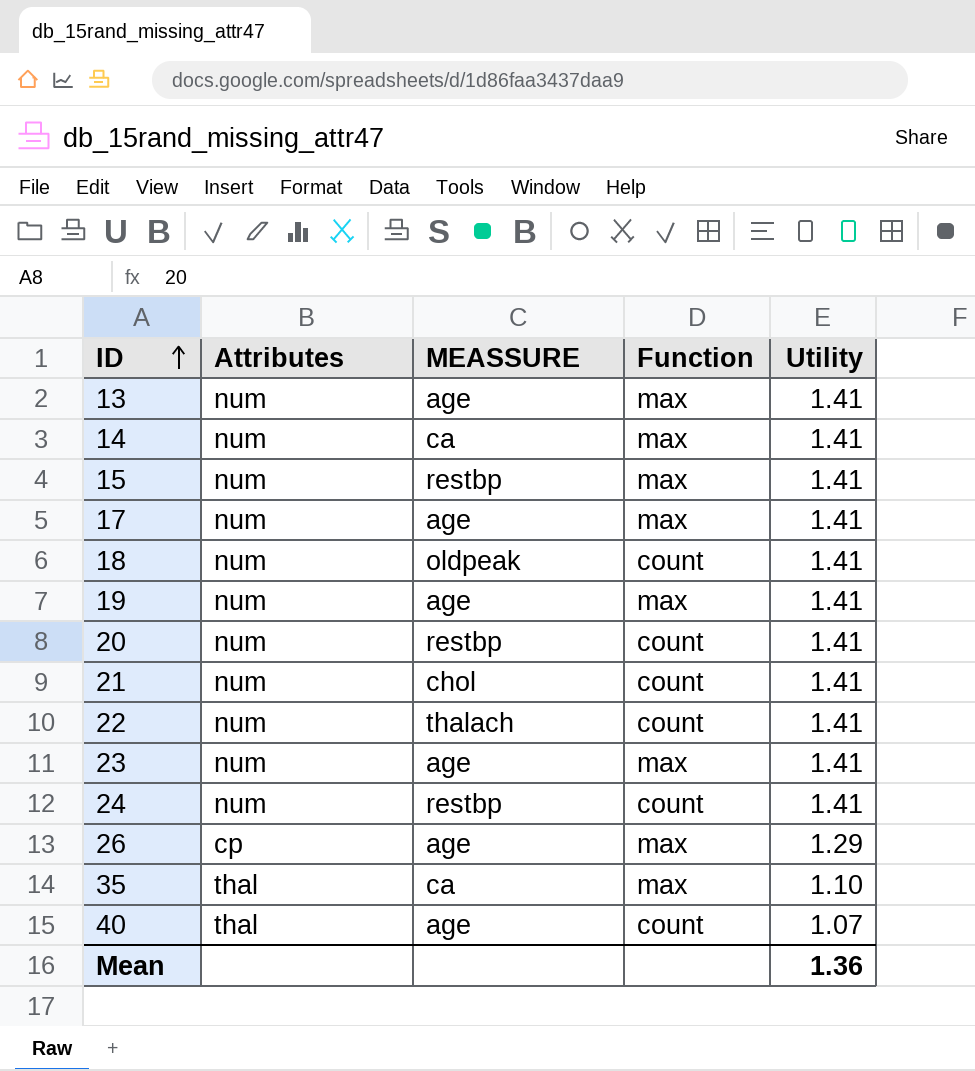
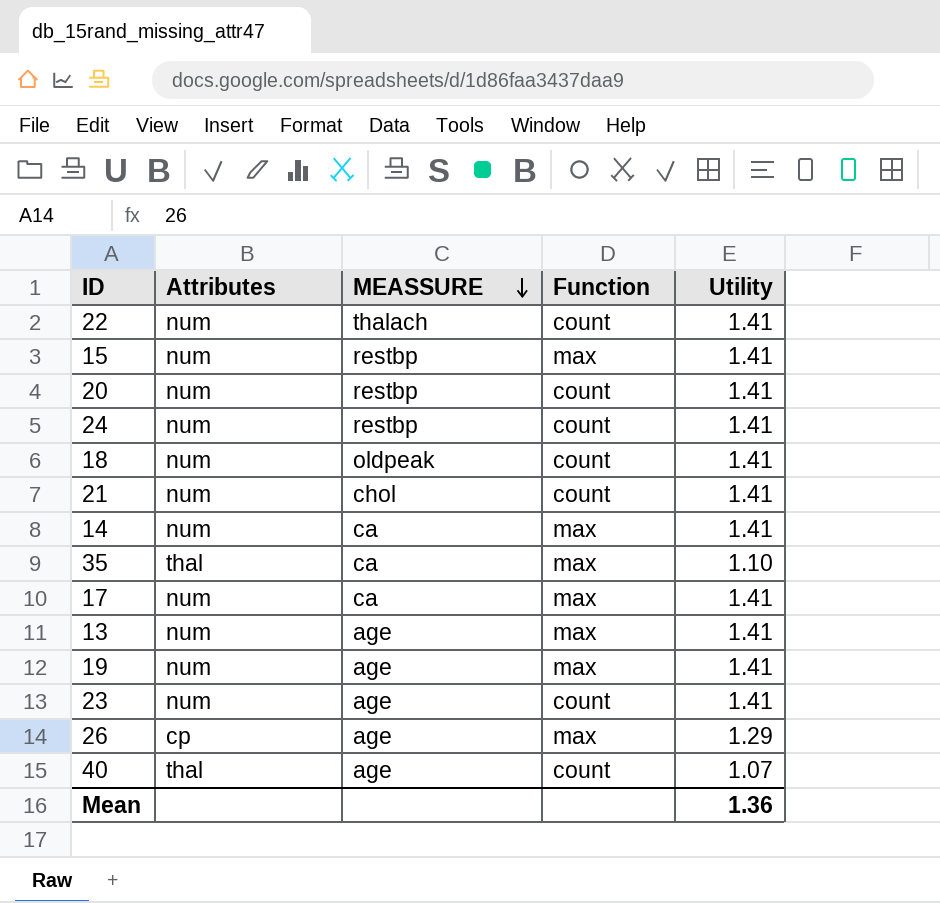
row order: ID ascending -> MEASSURE descending
17 | MEASSURE: age -> ca
23 | Function: max -> count

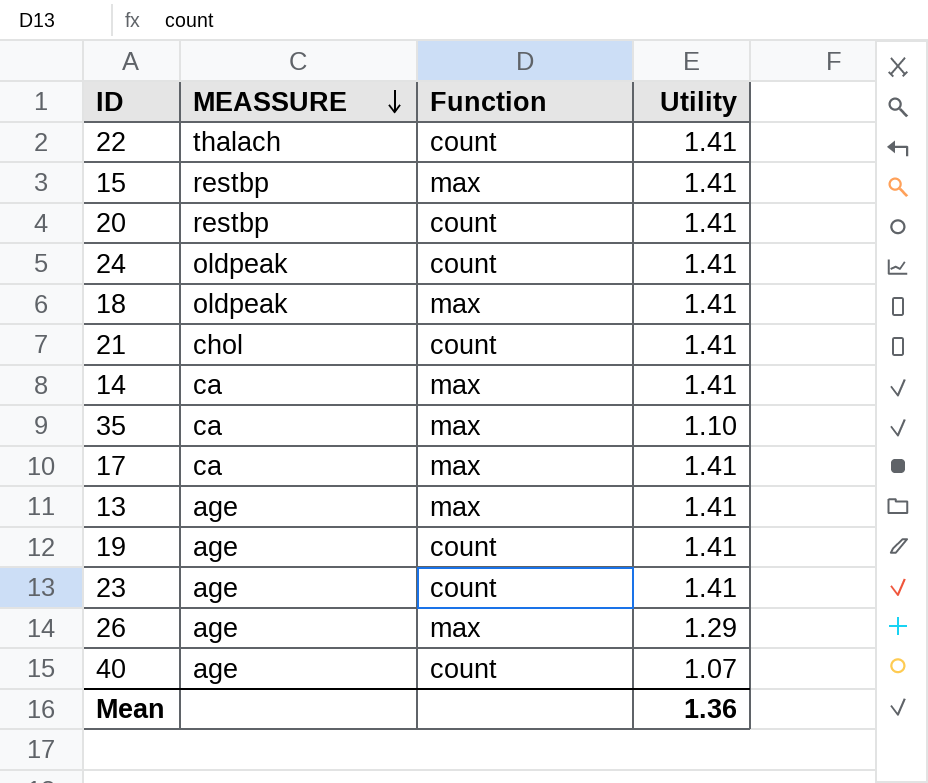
column Attributes | position: 2 -> none
24 | MEASSURE: restbp -> oldpeak
18 | Function: count -> max
19 | Function: max -> count

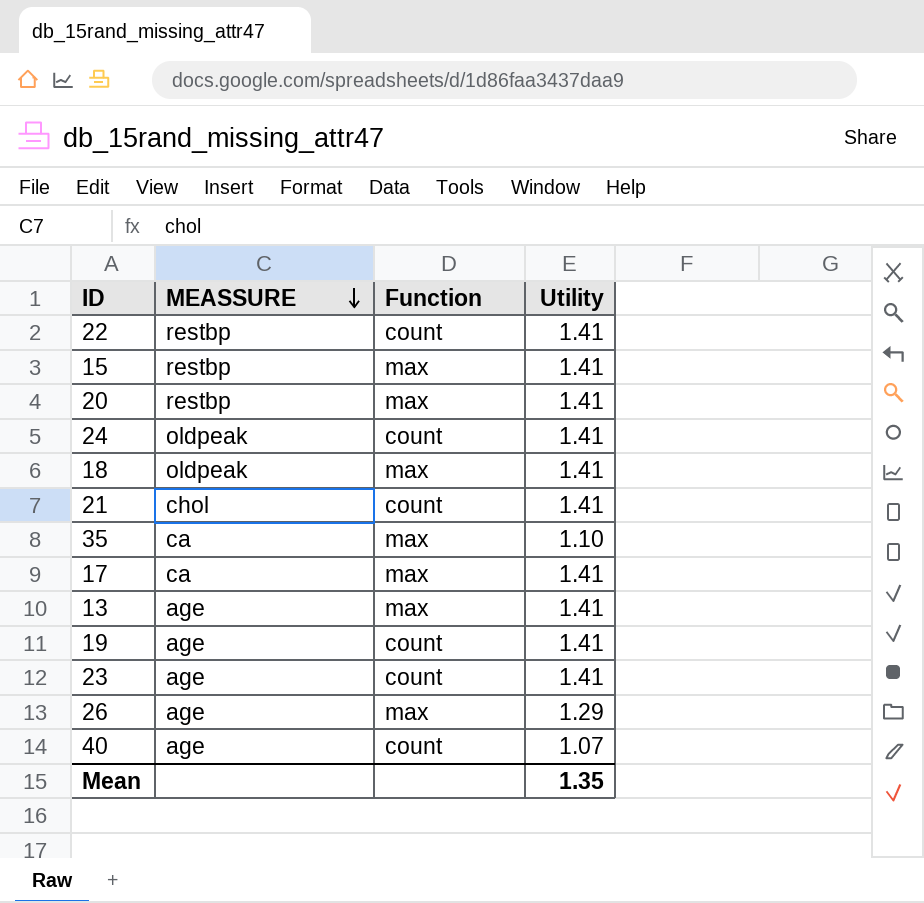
row 14: ca | max | 1.41 -> none
22 | MEASSURE: thalach -> restbp
20 | Function: count -> max
Mean | Utility: 1.36 -> 1.35

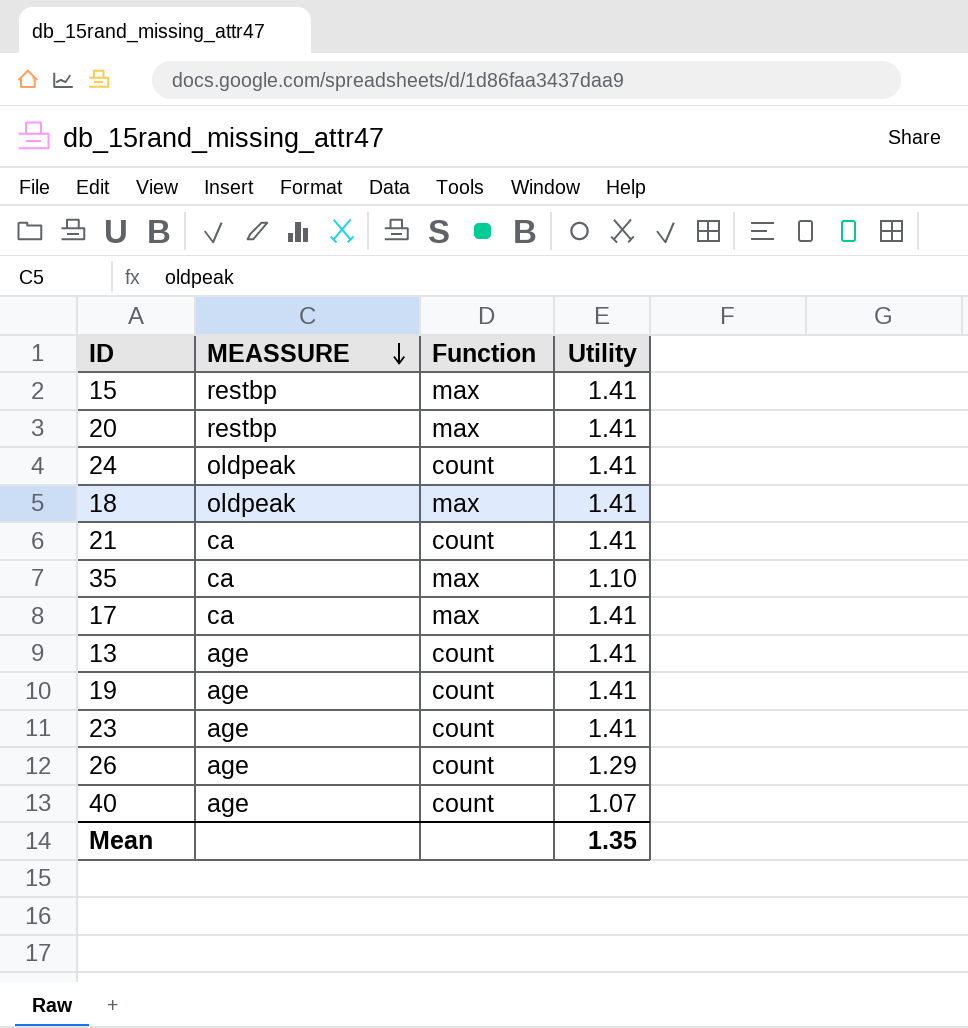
row 22: restbp | count | 1.41 -> none
21 | MEASSURE: chol -> ca
13 | Function: max -> count
26 | Function: max -> count

